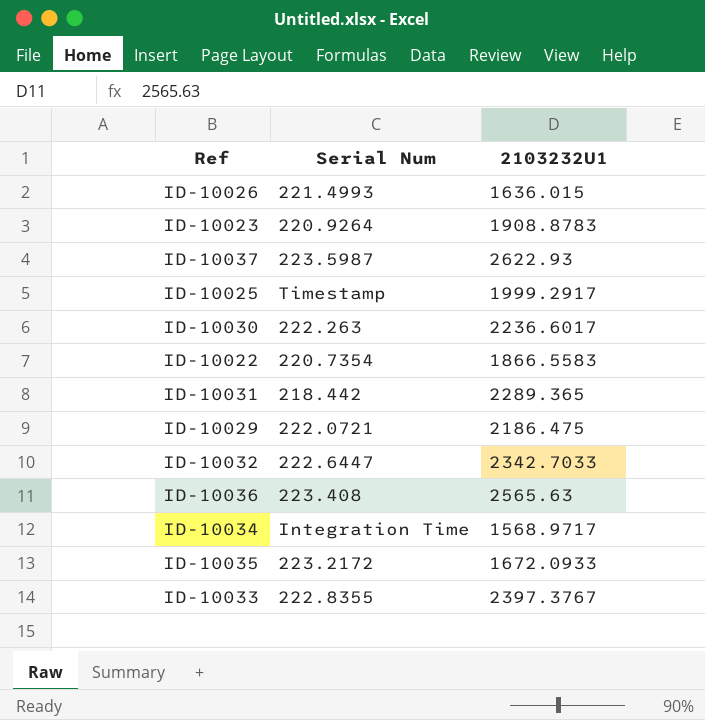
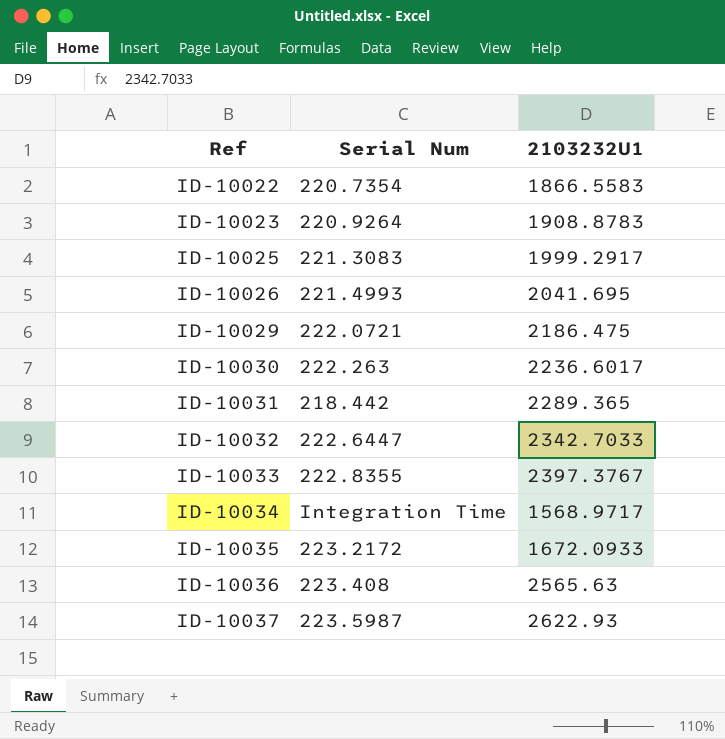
row order: none -> Ref ascending
ID-10025 | Serial Num: Timestamp -> 221.3083
ID-10026 | 2103232U1: 1636.015 -> 2041.695

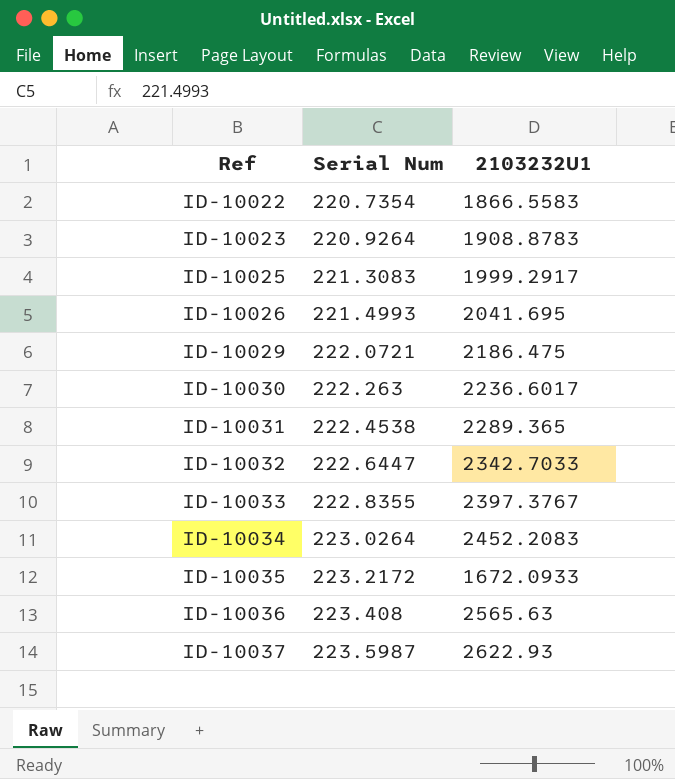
ID-10031 | Serial Num: 218.442 -> 222.4538
ID-10034 | Serial Num: Integration Time -> 223.0264
ID-10034 | 2103232U1: 1568.9717 -> 2452.2083

